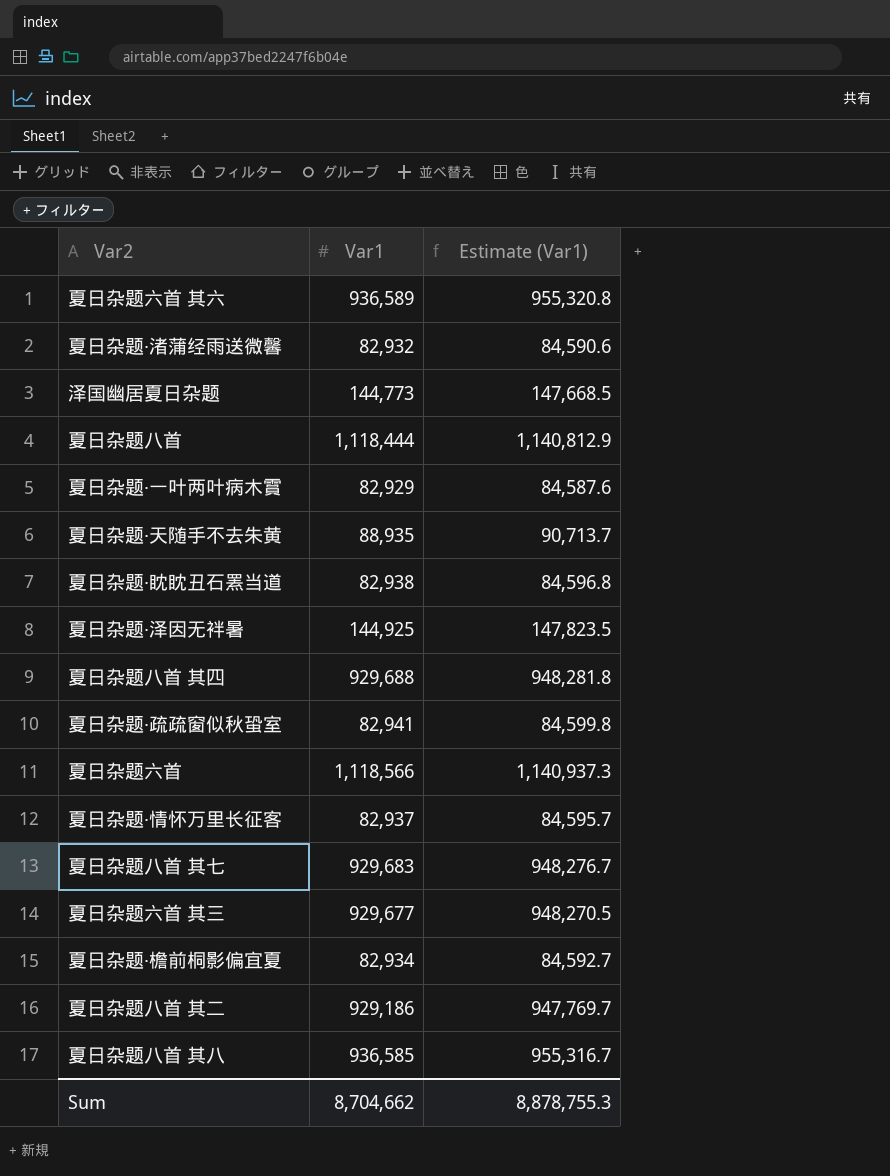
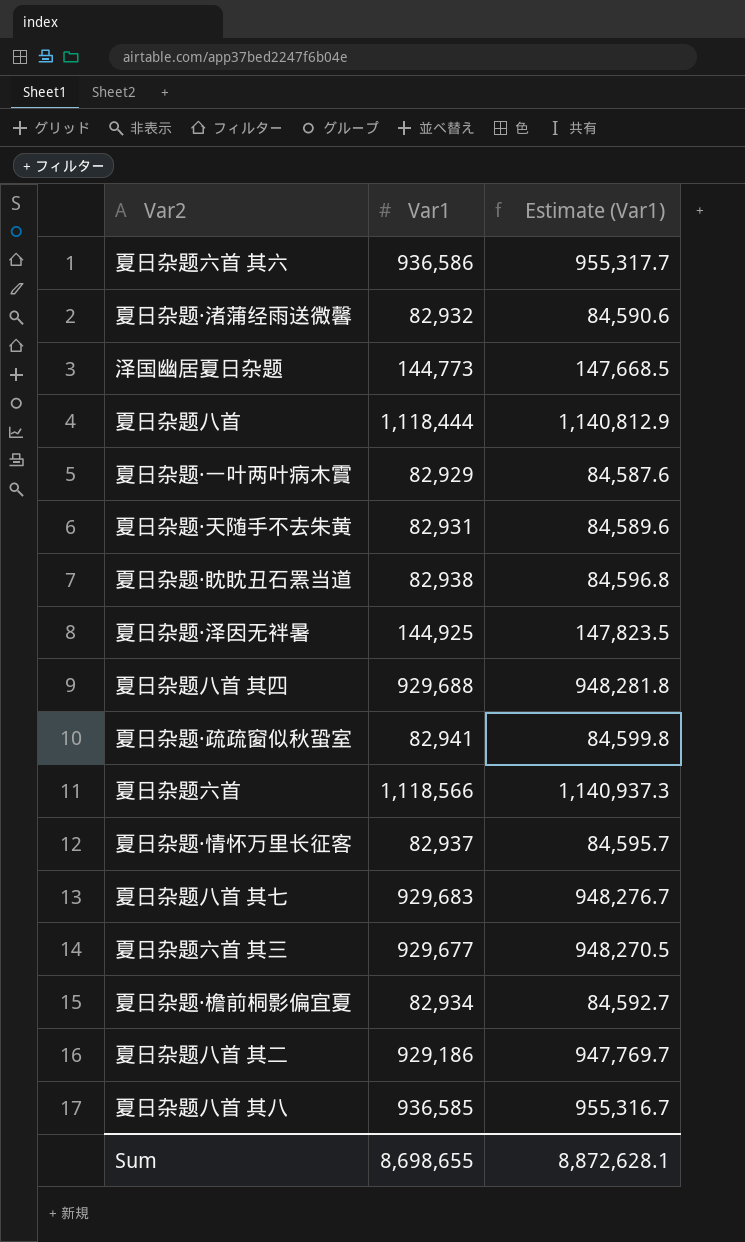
夏日杂题六首 其六 | Var1: 936,589 -> 936,586
夏日杂题六首 其六 | Estimate (Var1): 955,320.8 -> 955,317.7
夏日杂题·天随手不去朱黄 | Var1: 88,935 -> 82,931
夏日杂题·天随手不去朱黄 | Estimate (Var1): 90,713.7 -> 84,589.6
Sum | Var1: 8,704,662 -> 8,698,655
Sum | Estimate (Var1): 8,878,755.3 -> 8,872,628.1

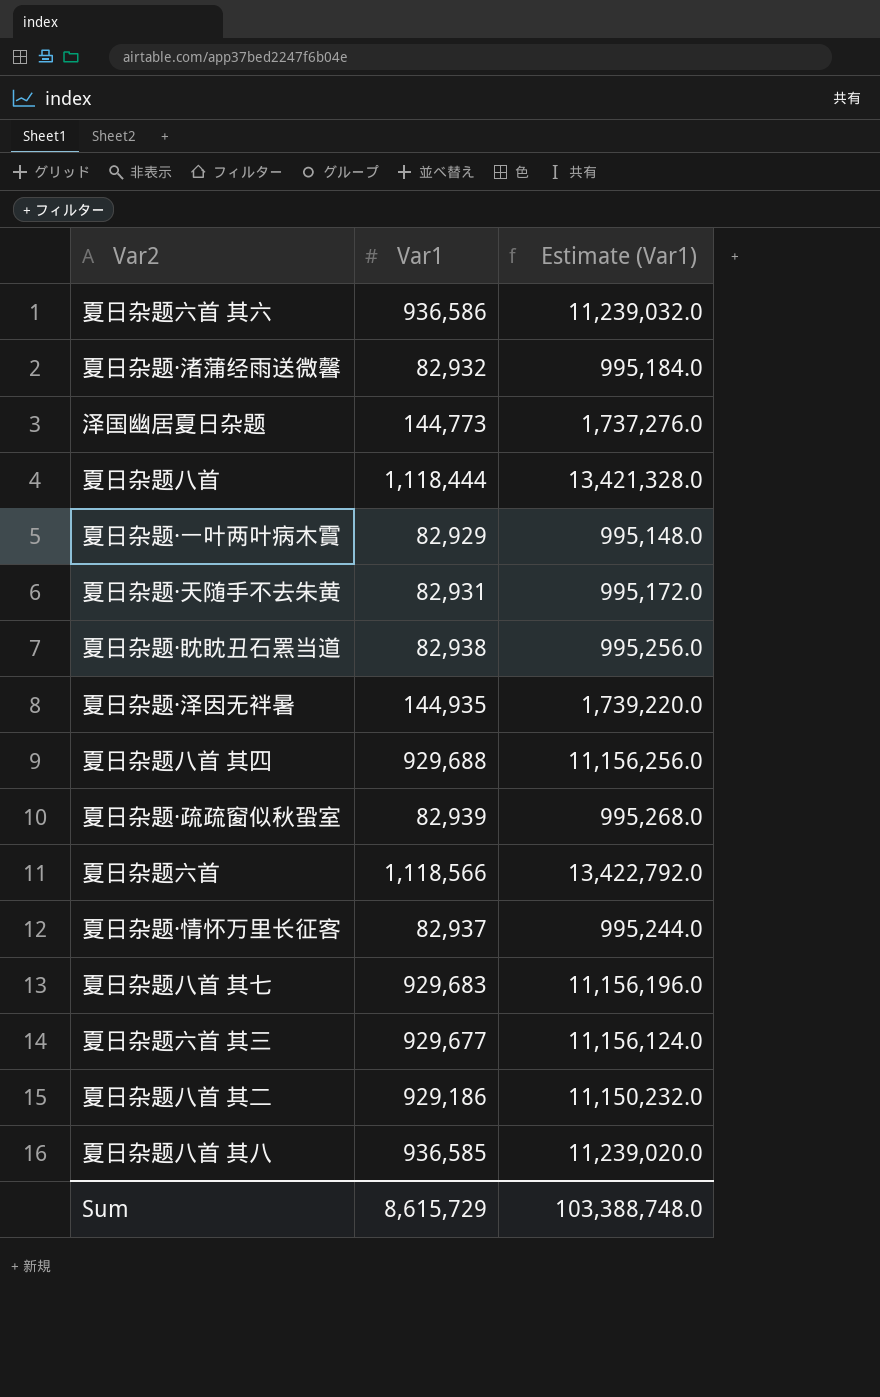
column Estimate (Var1) | formula: [Var1] * 1.02 -> [Var1] * 12
row 夏日杂题·檐前桐影偏宜夏: 82,934 | 84,592.7 -> none
夏日杂题·泽因无袢暑 | Var1: 144,925 -> 144,935
夏日杂题·疏疏窗似秋蛩室 | Var1: 82,941 -> 82,939
Sum | Var1: 8,698,655 -> 8,615,729
Sum | Estimate (Var1): 8,872,628.1 -> 103,388,748.0

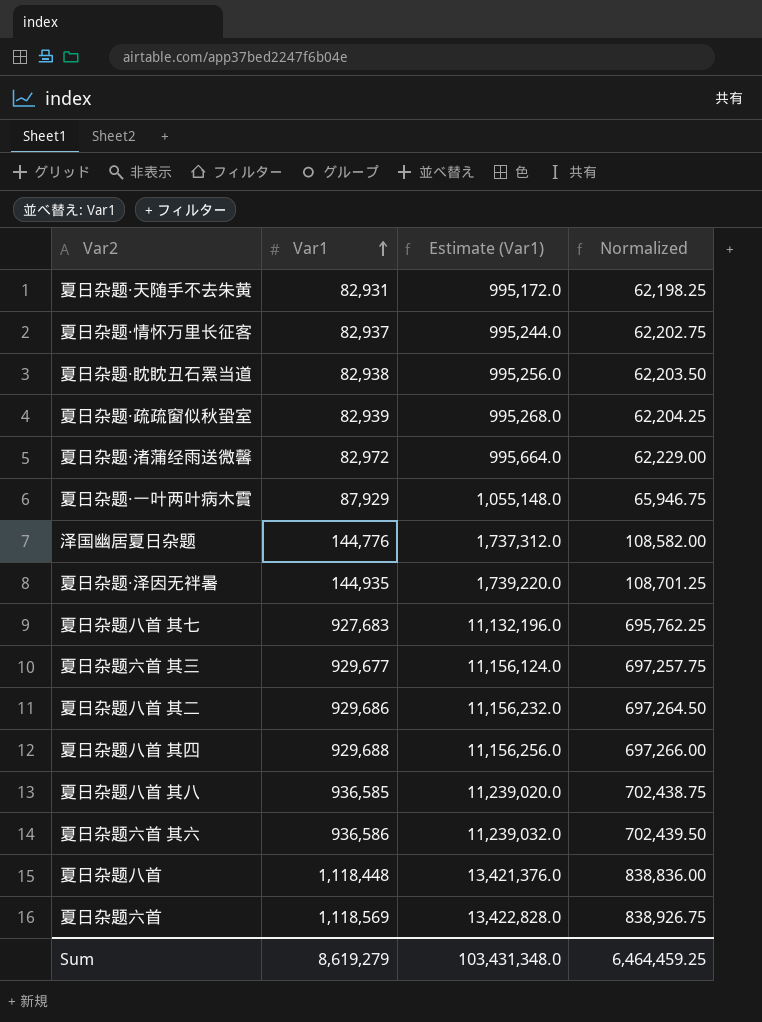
row order: none -> Var1 ascending
column Normalized | formula: none -> [Var1] * 0.75
夏日杂题·渚蒲经雨送微馨 | Var1: 82,932 -> 82,972
夏日杂题·渚蒲经雨送微馨 | Estimate (Var1): 995,184.0 -> 995,664.0
夏日杂题·一叶两叶病木霣 | Var1: 82,929 -> 87,929
夏日杂题·一叶两叶病木霣 | Estimate (Var1): 995,148.0 -> 1,055,148.0
泽国幽居夏日杂题 | Var1: 144,773 -> 144,776
泽国幽居夏日杂题 | Estimate (Var1): 1,737,276.0 -> 1,737,312.0
夏日杂题八首 其七 | Var1: 929,683 -> 927,683
夏日杂题八首 其七 | Estimate (Var1): 11,156,196.0 -> 11,132,196.0
夏日杂题八首 其二 | Var1: 929,186 -> 929,686
夏日杂题八首 其二 | Estimate (Var1): 11,150,232.0 -> 11,156,232.0
夏日杂题八首 | Var1: 1,118,444 -> 1,118,448
夏日杂题八首 | Estimate (Var1): 13,421,328.0 -> 13,421,376.0
夏日杂题六首 | Var1: 1,118,566 -> 1,118,569
夏日杂题六首 | Estimate (Var1): 13,422,792.0 -> 13,422,828.0
Sum | Var1: 8,615,729 -> 8,619,279
Sum | Estimate (Var1): 103,388,748.0 -> 103,431,348.0

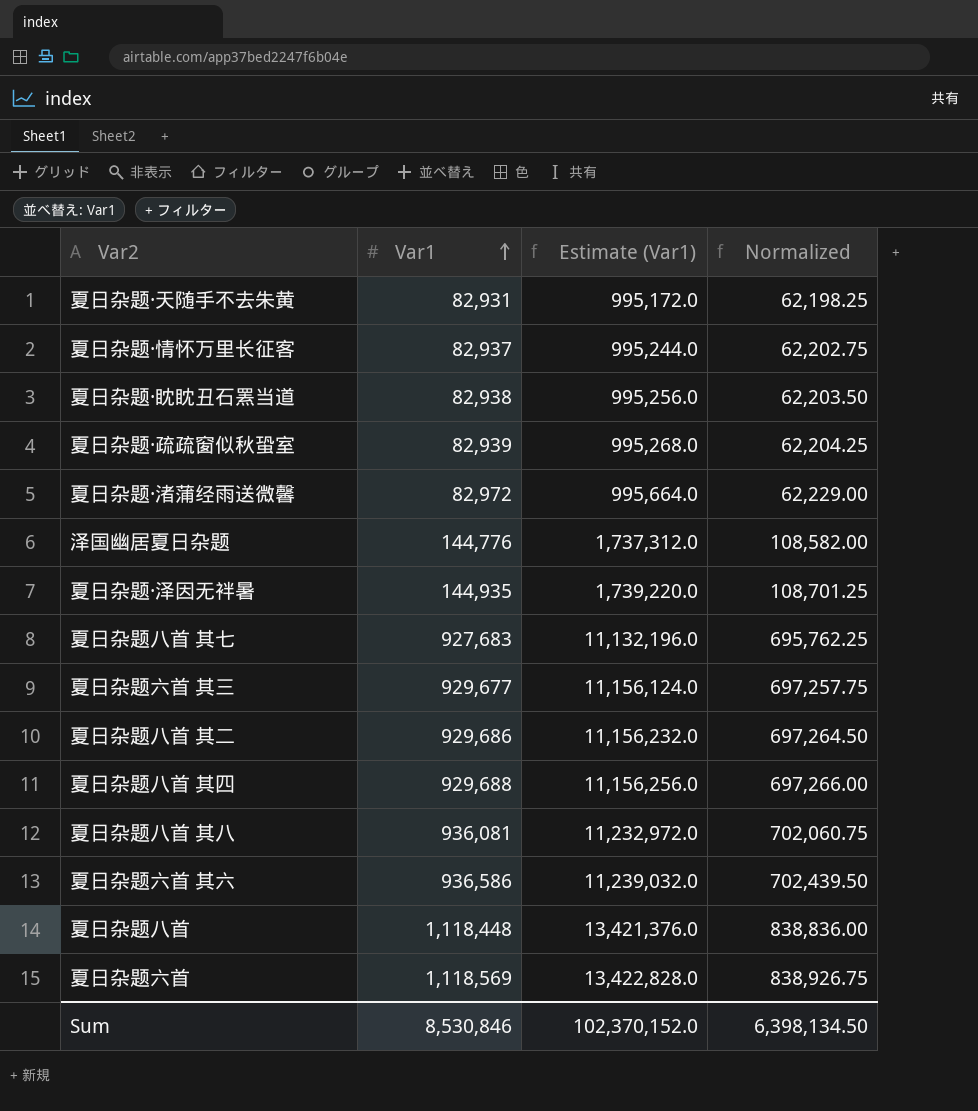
row 夏日杂题·一叶两叶病木霣: 87,929 | 1,055,148.0 | 65,946.75 -> none
夏日杂题八首 其八 | Var1: 936,585 -> 936,081
夏日杂题八首 其八 | Estimate (Var1): 11,239,020.0 -> 11,232,972.0
夏日杂题八首 其八 | Normalized: 702,438.75 -> 702,060.75
Sum | Var1: 8,619,279 -> 8,530,846
Sum | Estimate (Var1): 103,431,348.0 -> 102,370,152.0
Sum | Normalized: 6,464,459.25 -> 6,398,134.50

